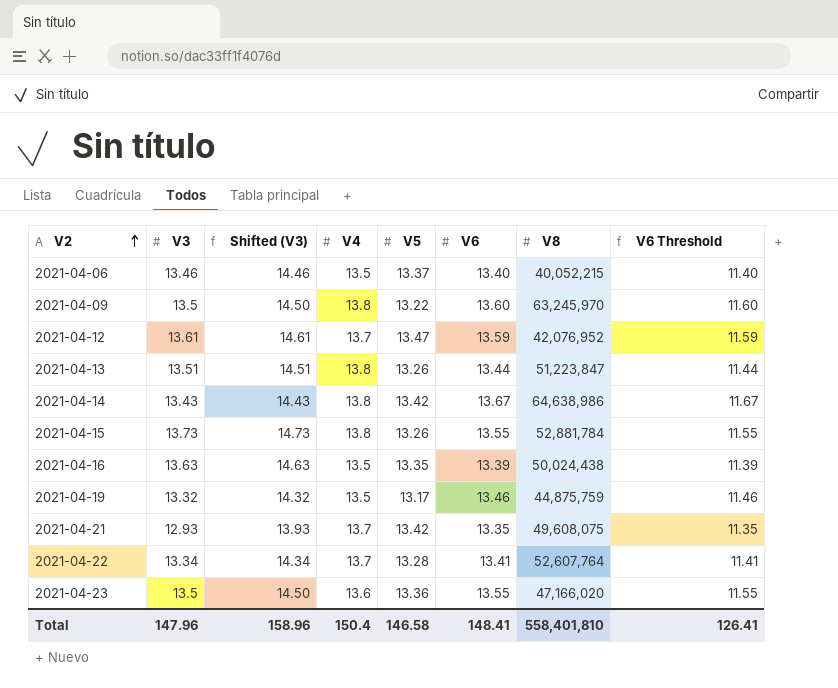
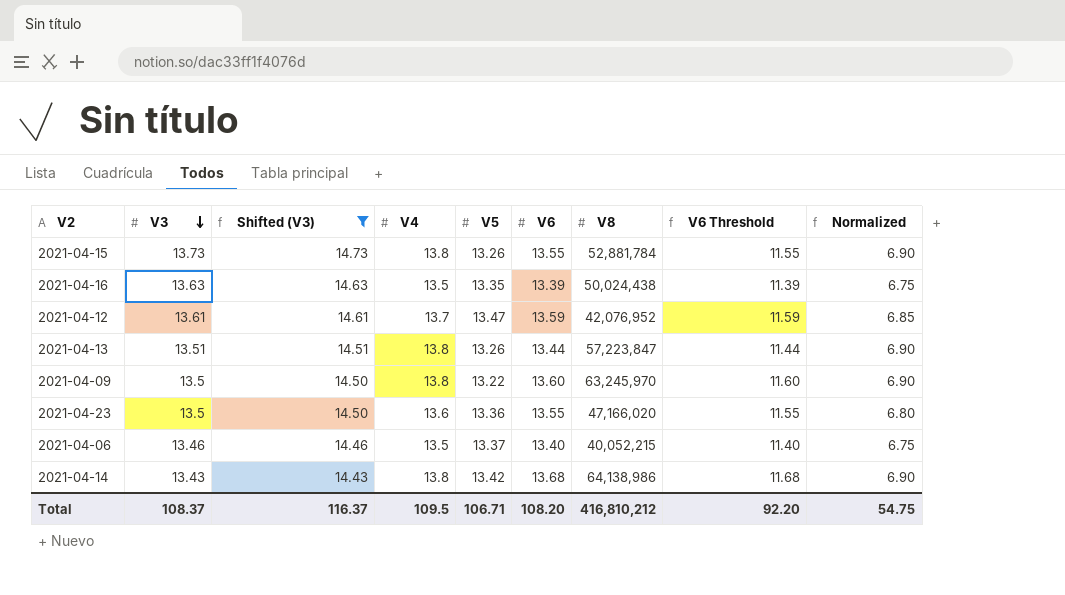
filter: none -> Shifted (V3) >= 14.43
row order: V2 ascending -> V3 descending
column Normalized | formula: none -> [V4] * 0.5
2021-04-13 | V8: 51,223,847 -> 57,223,847
2021-04-14 | V6: 13.67 -> 13.68
2021-04-14 | V8: 64,638,986 -> 64,138,986
2021-04-14 | V6 Threshold: 11.67 -> 11.68
Total | V3: 147.96 -> 108.37
Total | Shifted (V3): 158.96 -> 116.37
Total | V4: 150.4 -> 109.5
Total | V5: 146.58 -> 106.71
Total | V6: 148.41 -> 108.20
Total | V8: 558,401,810 -> 416,810,212
Total | V6 Threshold: 126.41 -> 92.20

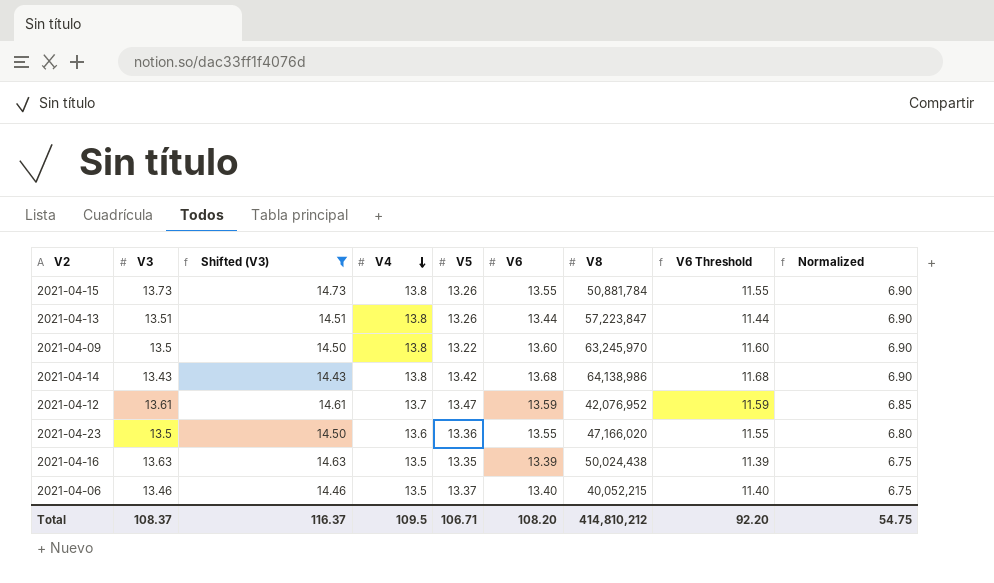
row order: V3 descending -> V4 descending
2021-04-15 | V8: 52,881,784 -> 50,881,784
Total | V8: 416,810,212 -> 414,810,212

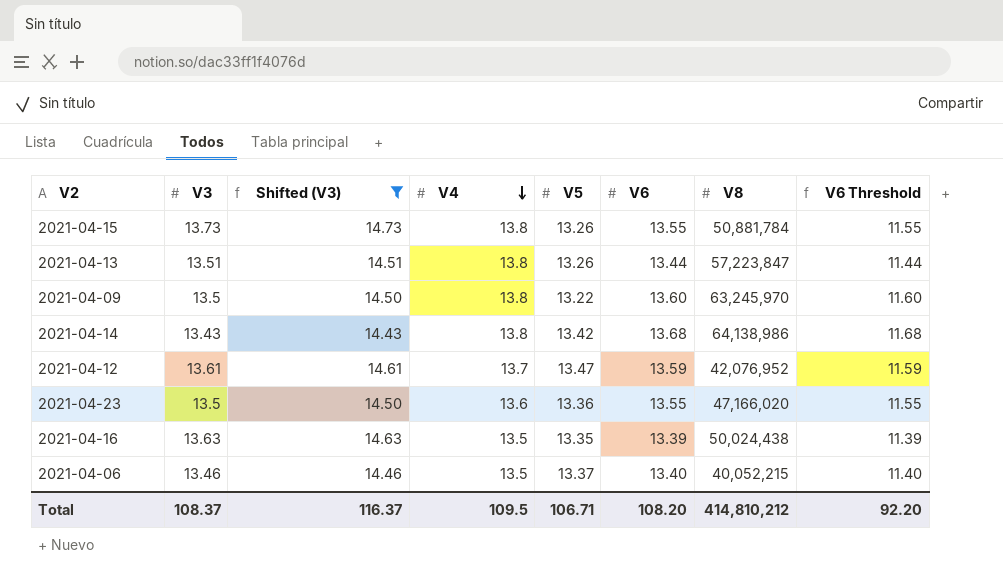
column Normalized | formula: [V4] * 0.5 -> none

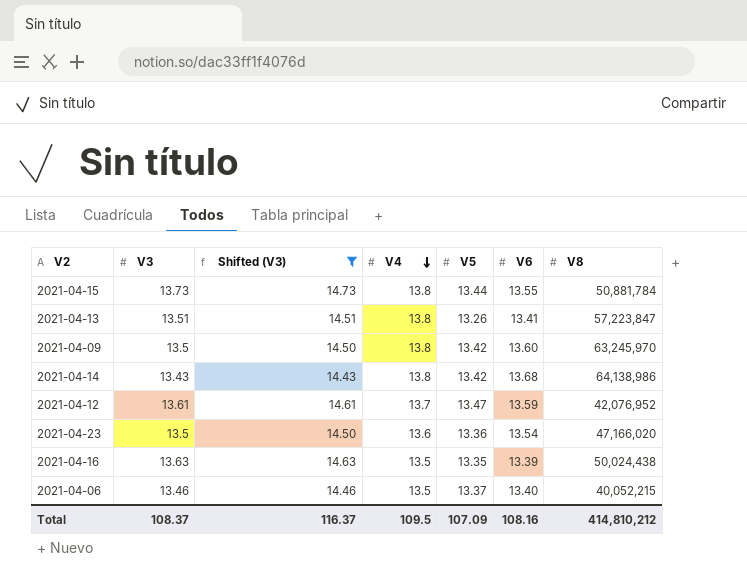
column V6 Threshold | formula: [V6] - 2 -> none
2021-04-15 | V5: 13.26 -> 13.44
2021-04-13 | V6: 13.44 -> 13.41
2021-04-09 | V5: 13.22 -> 13.42
2021-04-23 | V6: 13.55 -> 13.54
Total | V5: 106.71 -> 107.09
Total | V6: 108.20 -> 108.16

